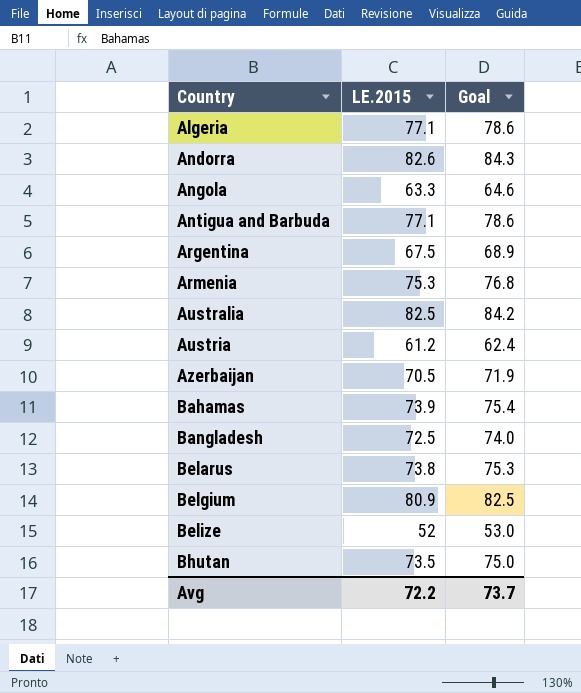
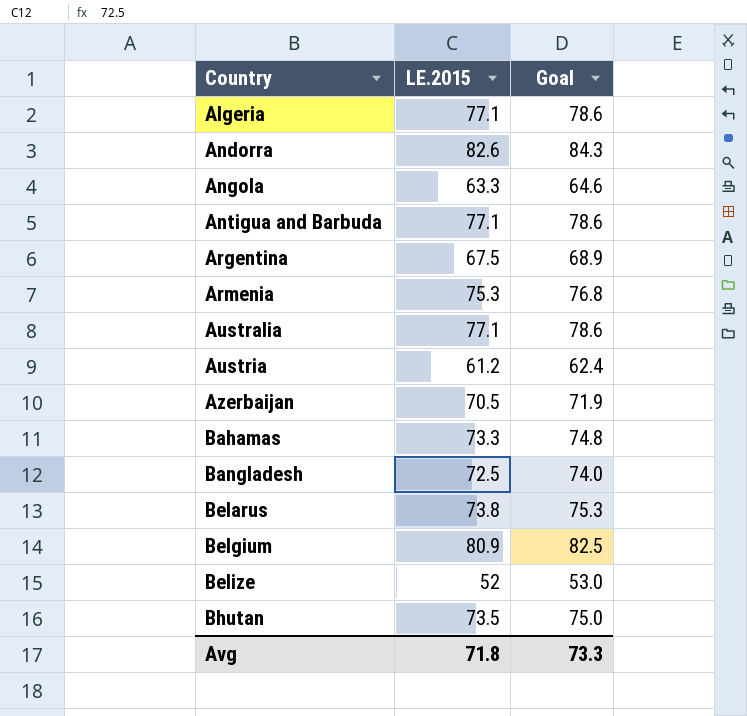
Australia | LE.2015: 82.5 -> 77.1
Australia | Goal: 84.2 -> 78.6
Bahamas | LE.2015: 73.9 -> 73.3
Bahamas | Goal: 75.4 -> 74.8
Avg | LE.2015: 72.2 -> 71.8
Avg | Goal: 73.7 -> 73.3

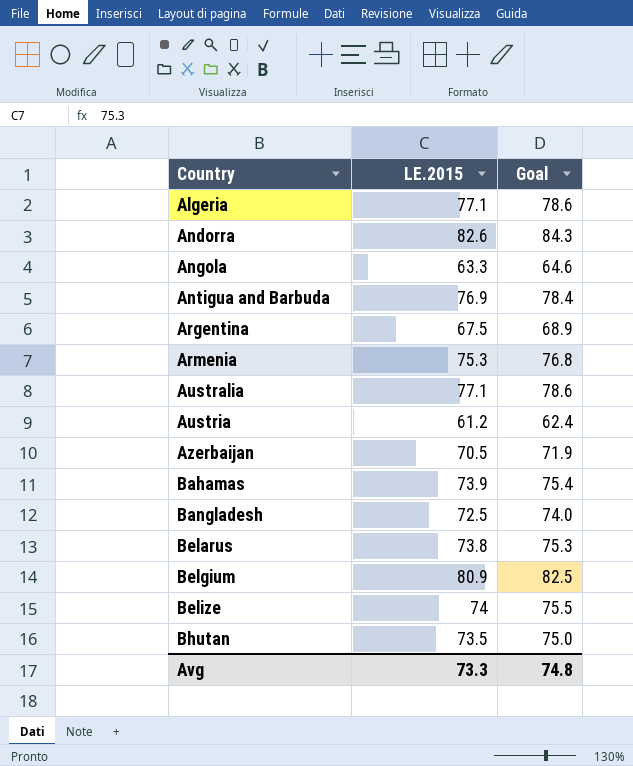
Antigua and Barbuda | LE.2015: 77.1 -> 76.9
Antigua and Barbuda | Goal: 78.6 -> 78.4
Bahamas | LE.2015: 73.3 -> 73.9
Bahamas | Goal: 74.8 -> 75.4
Belize | LE.2015: 52 -> 74
Belize | Goal: 53.0 -> 75.5
Avg | LE.2015: 71.8 -> 73.3
Avg | Goal: 73.3 -> 74.8

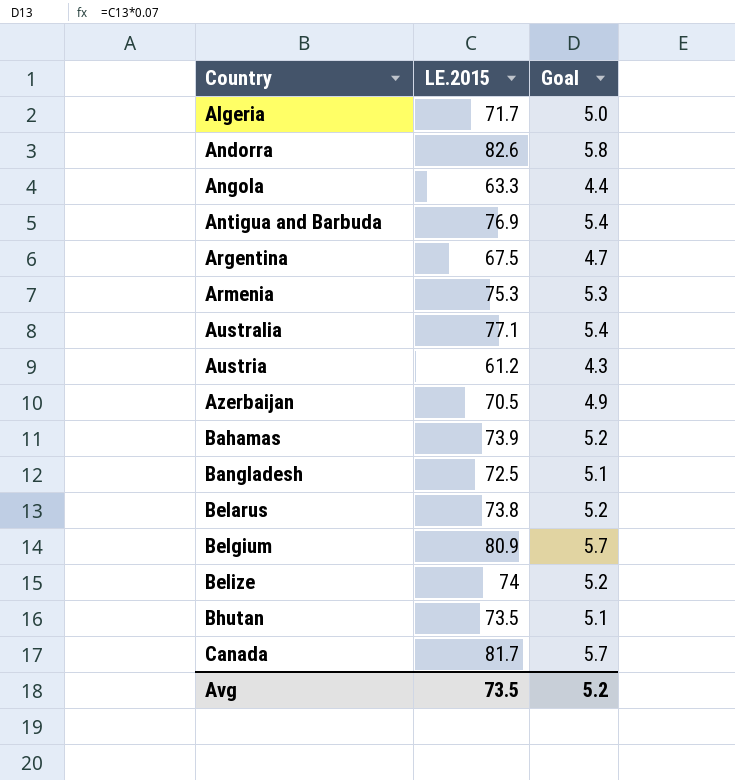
column Goal | formula: [LE.2015] * 1.02 -> [LE.2015] * 0.07
Algeria | LE.2015: 77.1 -> 71.7
row Canada: none -> 81.7 | 5.7
Avg | LE.2015: 73.3 -> 73.5
Avg | Goal: 74.8 -> 5.2

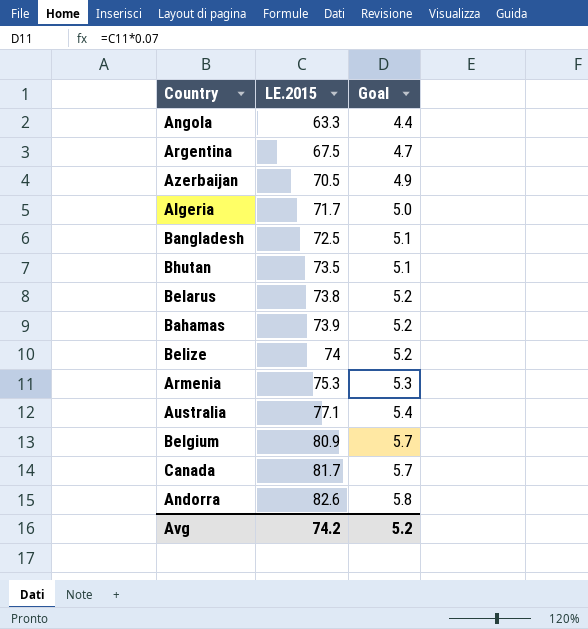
row order: Country ascending -> LE.2015 ascending
row Antigua and Barbuda: 76.9 | 5.4 -> none
row Austria: 61.2 | 4.3 -> none
Avg | LE.2015: 73.5 -> 74.2

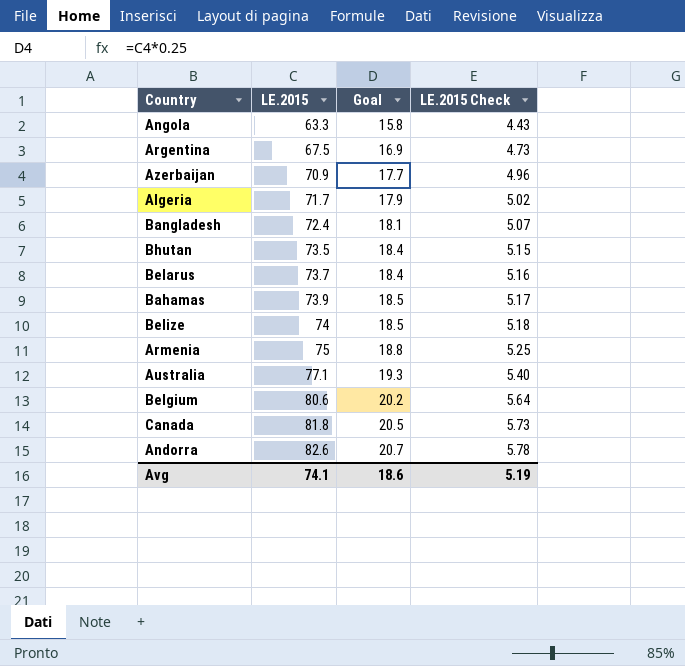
column Goal | formula: [LE.2015] * 0.07 -> [LE.2015] * 0.25
column LE.2015 Check | formula: none -> [LE.2015] * 0.07
Azerbaijan | LE.2015: 70.5 -> 70.9
Bangladesh | LE.2015: 72.5 -> 72.4
Belarus | LE.2015: 73.8 -> 73.7
Armenia | LE.2015: 75.3 -> 75
Belgium | LE.2015: 80.9 -> 80.6
Canada | LE.2015: 81.7 -> 81.8
Avg | LE.2015: 74.2 -> 74.1
Avg | Goal: 5.2 -> 18.6

